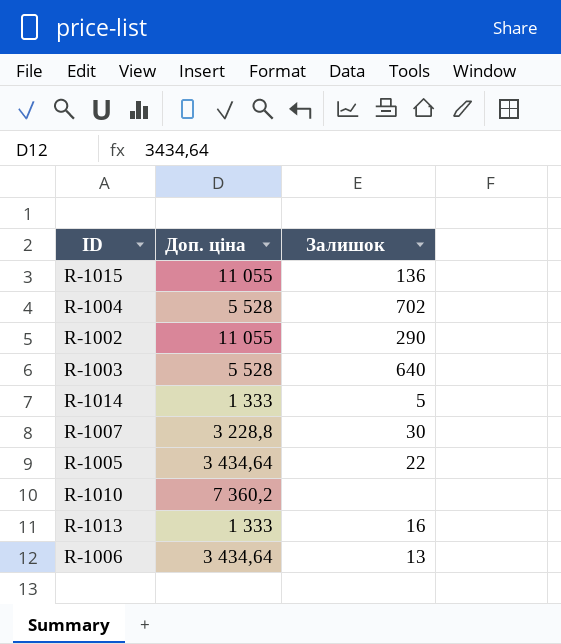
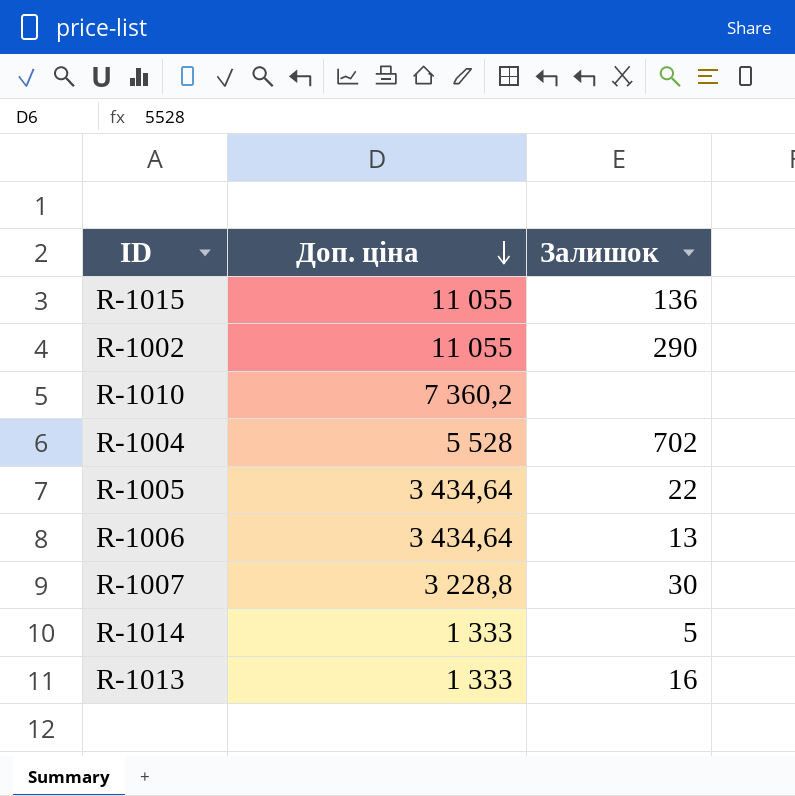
row order: none -> Доп. ціна descending
row R-1003: 5 528 | 640 -> none

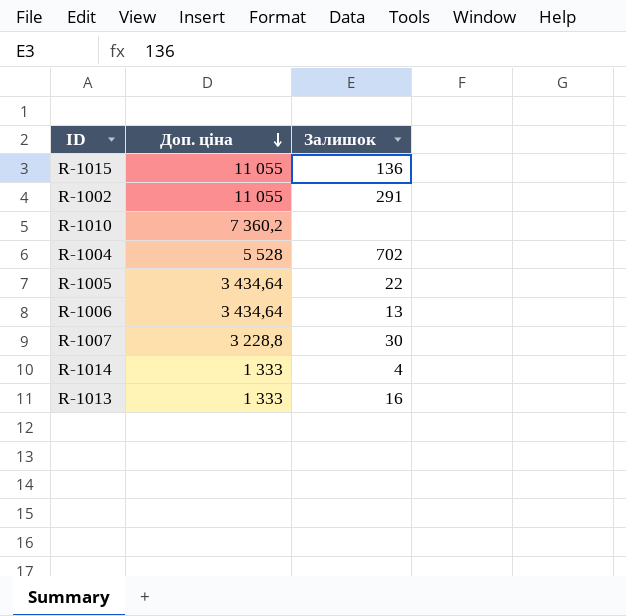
R-1002 | Залишок: 290 -> 291
R-1014 | Залишок: 5 -> 4

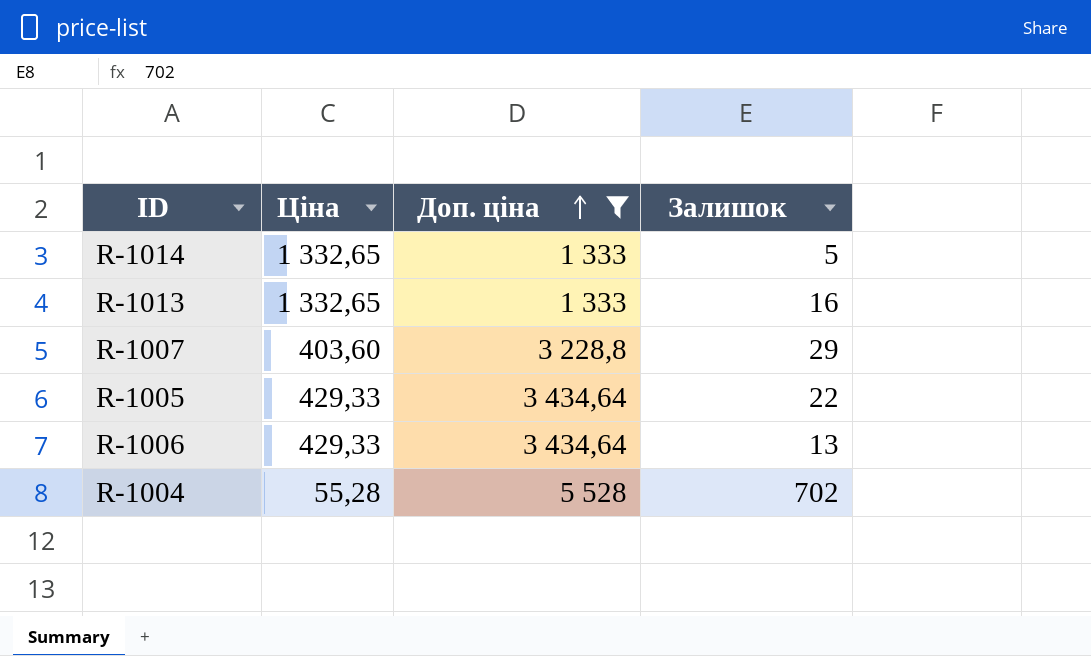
filter: none -> Доп. ціна <= 5 528
row order: Доп. ціна descending -> Доп. ціна ascending
column Ціна | position: none -> 2
R-1014 | Залишок: 4 -> 5
R-1007 | Залишок: 30 -> 29

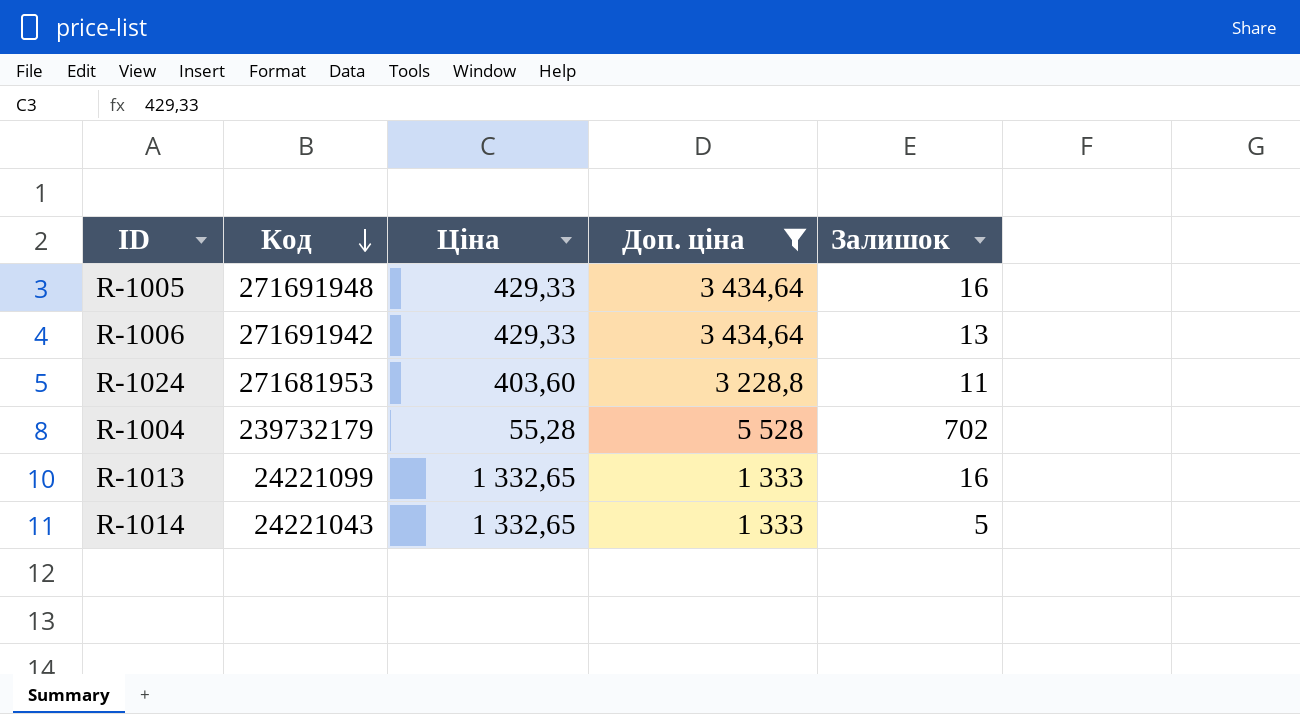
row order: Доп. ціна ascending -> Код descending
column Код | position: none -> 2
row R-1007: 403,60 | 3 228,8 | 29 -> none
R-1005 | Залишок: 22 -> 16
row R-1024: none -> 271681953 | 403,60 | 3 228,8 | 11

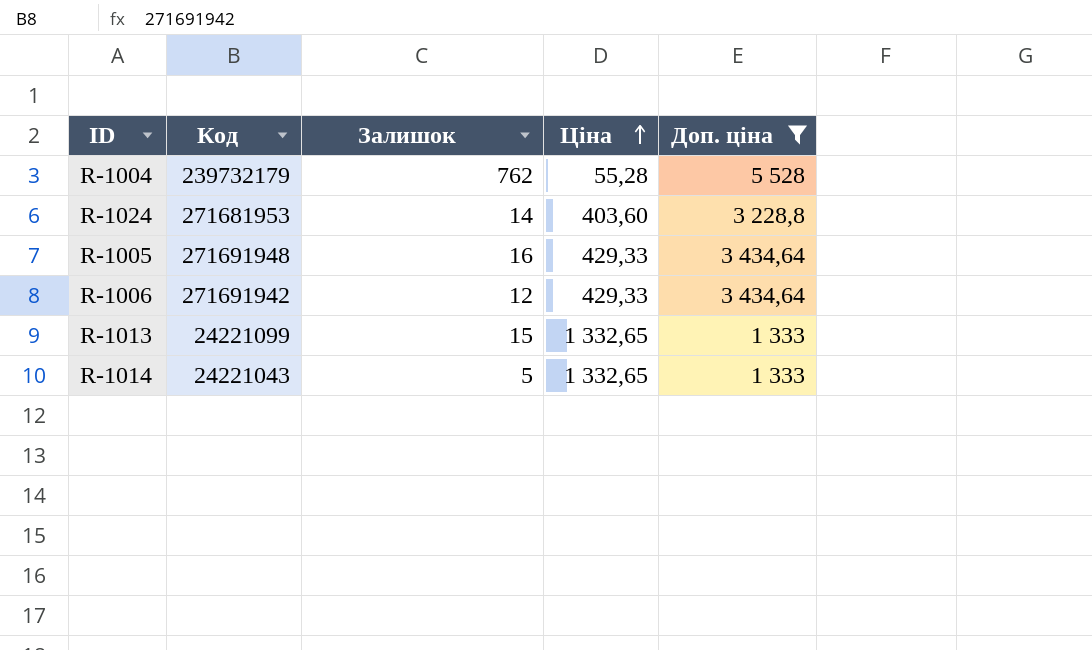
row order: Код descending -> Ціна ascending
column Залишок | position: 5 -> 3
R-1004 | Залишок: 702 -> 762
R-1024 | Залишок: 11 -> 14
R-1006 | Залишок: 13 -> 12
R-1013 | Залишок: 16 -> 15

